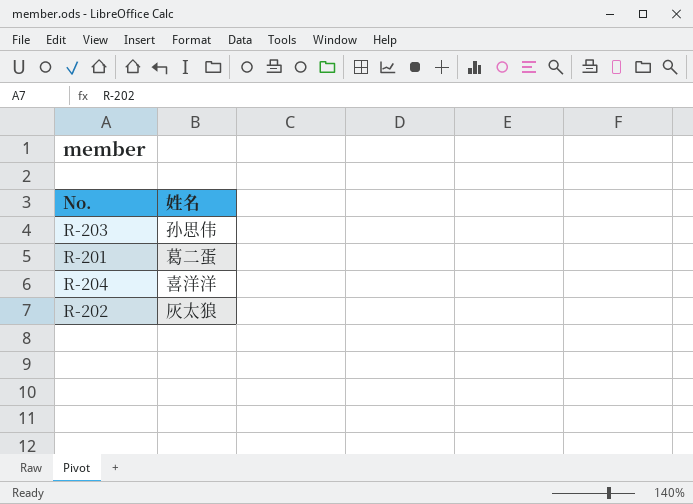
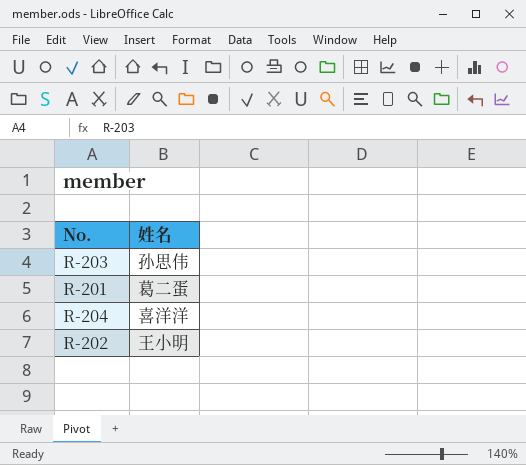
R-202 | 姓名: 灰太狼 -> 王小明

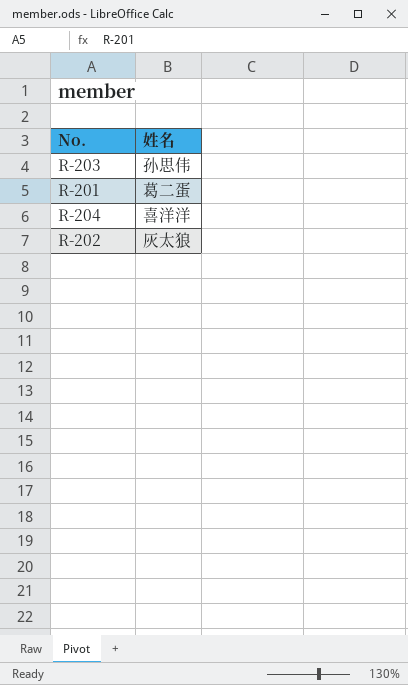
R-202 | 姓名: 王小明 -> 灰太狼

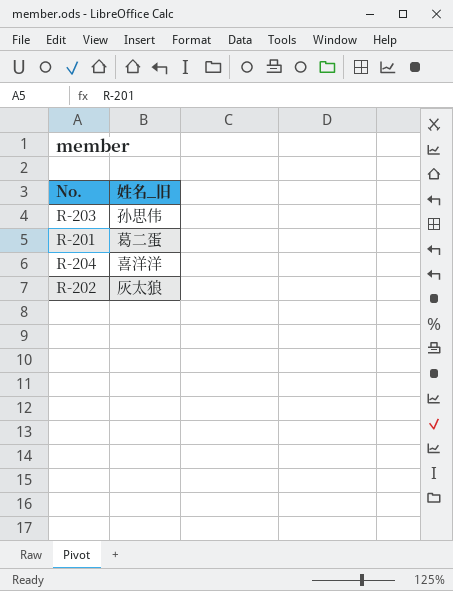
column name: 姓名 -> 姓名_旧

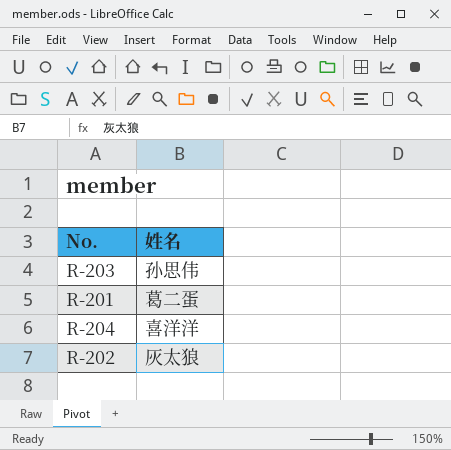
column name: 姓名_旧 -> 姓名

